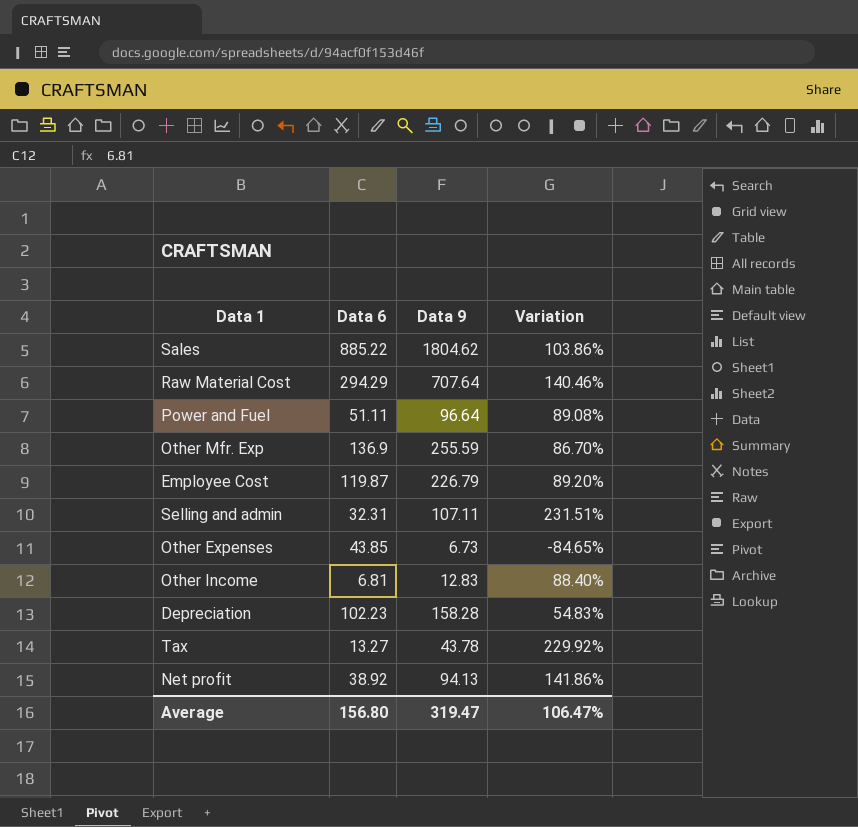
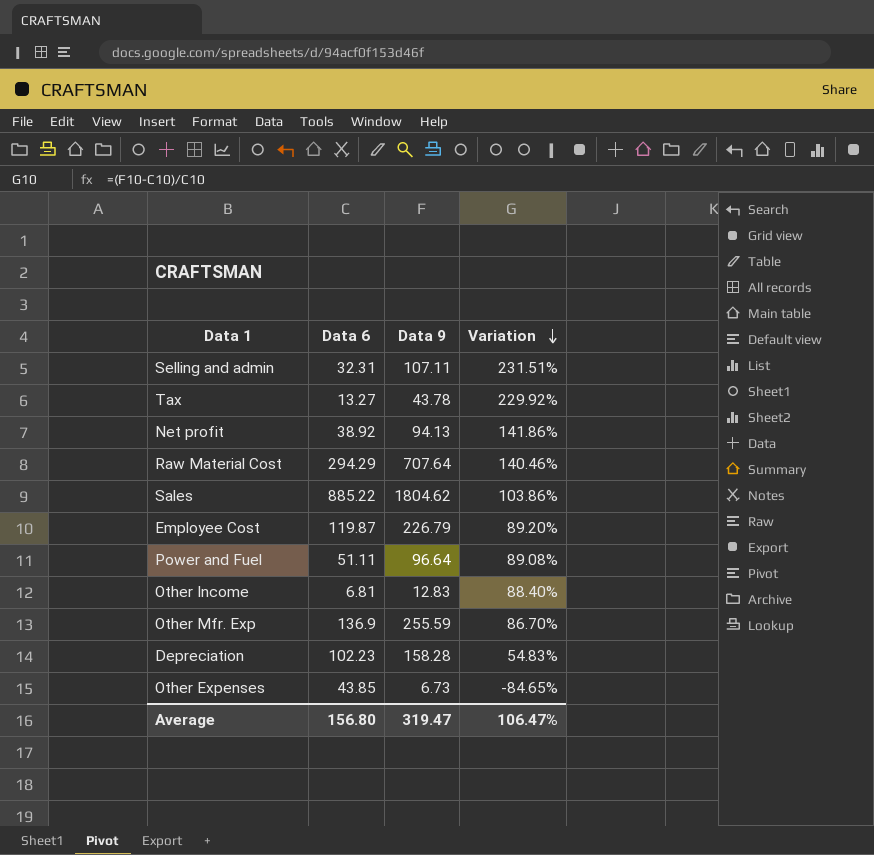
row order: none -> Variation descending

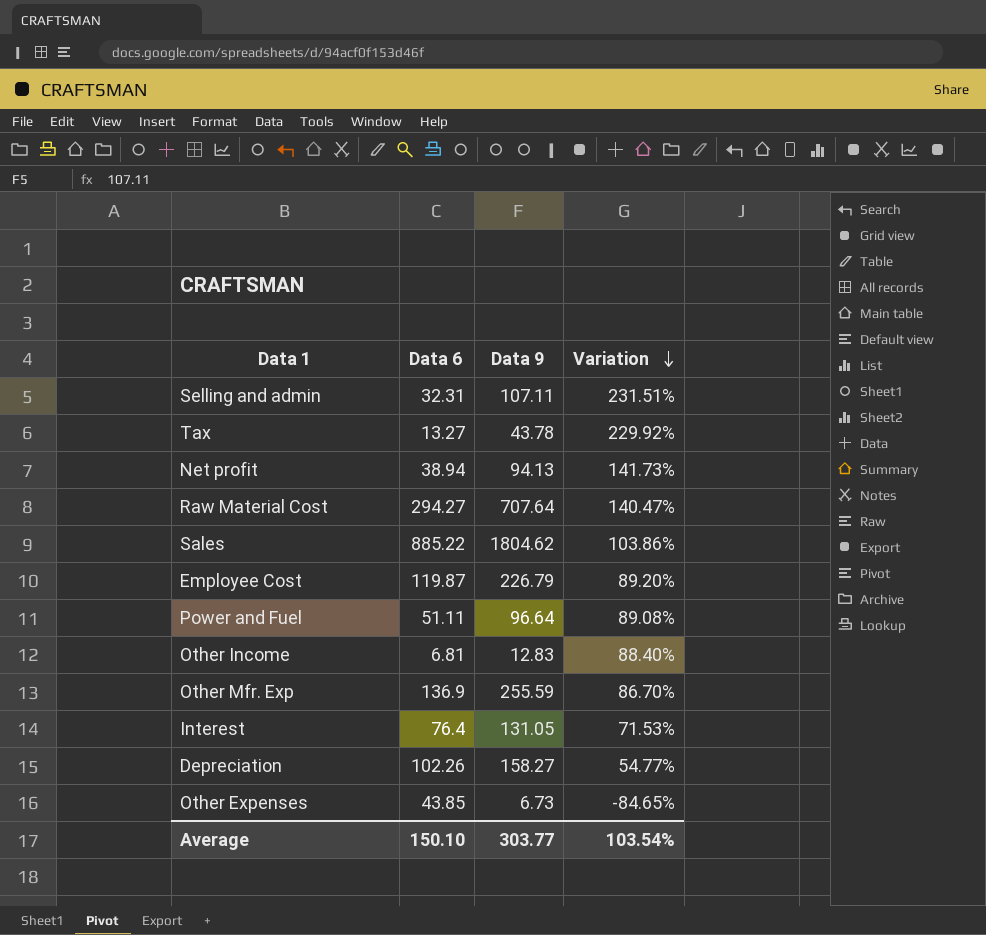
Net profit | Data 6: 38.92 -> 38.94
Net profit | Variation: 141.86% -> 141.73%
Raw Material Cost | Data 6: 294.29 -> 294.27
Raw Material Cost | Variation: 140.46% -> 140.47%
row Interest: none -> 76.4 | 131.05 | 71.53%
Depreciation | Data 6: 102.23 -> 102.26
Depreciation | Data 9: 158.28 -> 158.27
Depreciation | Variation: 54.83% -> 54.77%
Average | Data 6: 156.80 -> 150.10
Average | Data 9: 319.47 -> 303.77
Average | Variation: 106.47% -> 103.54%

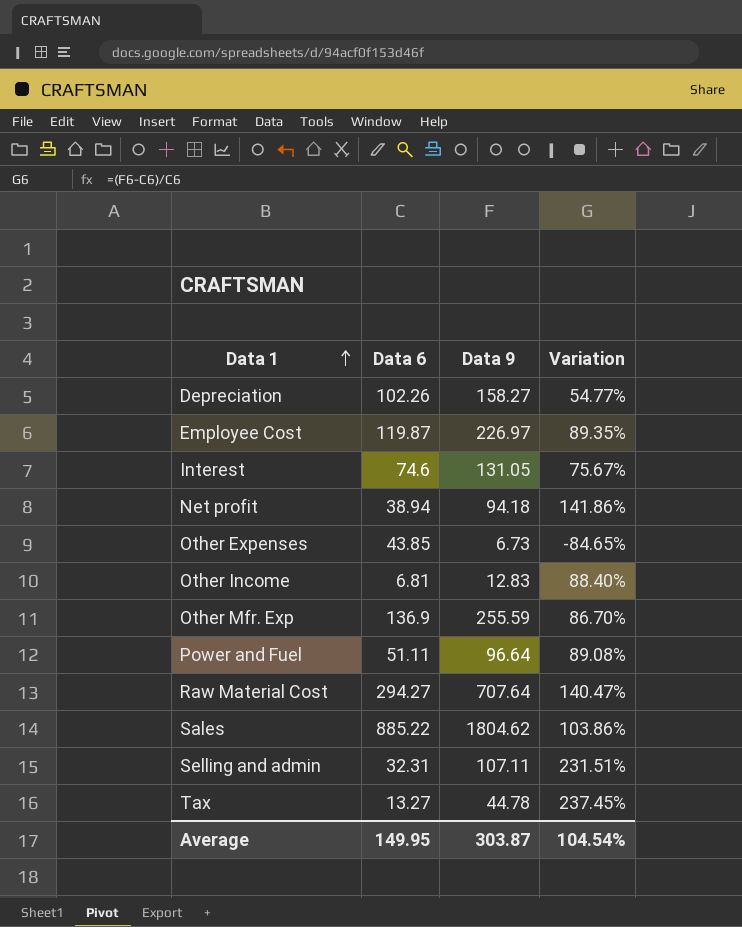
row order: Variation descending -> Data 1 ascending
Employee Cost | Data 9: 226.79 -> 226.97
Employee Cost | Variation: 89.20% -> 89.35%
Interest | Data 6: 76.4 -> 74.6
Interest | Variation: 71.53% -> 75.67%
Net profit | Data 9: 94.13 -> 94.18
Net profit | Variation: 141.73% -> 141.86%
Tax | Data 9: 43.78 -> 44.78
Tax | Variation: 229.92% -> 237.45%
Average | Data 6: 150.10 -> 149.95
Average | Data 9: 303.77 -> 303.87
Average | Variation: 103.54% -> 104.54%

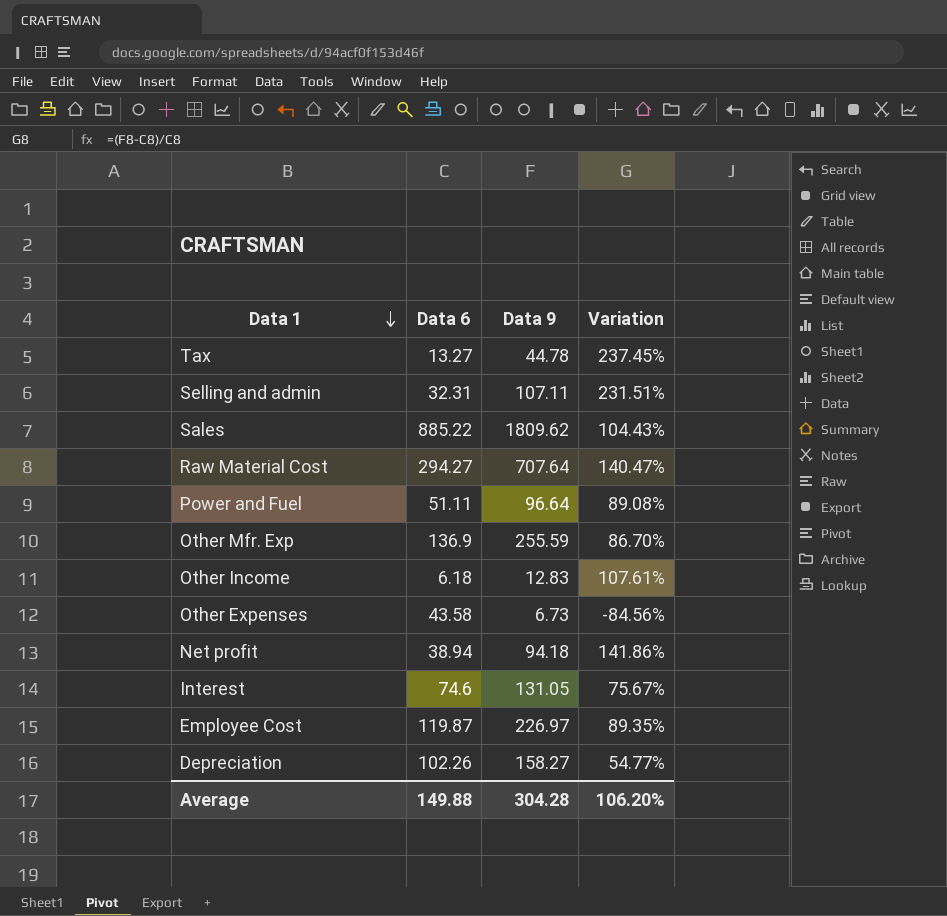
row order: Data 1 ascending -> Data 1 descending
Sales | Data 9: 1804.62 -> 1809.62
Sales | Variation: 103.86% -> 104.43%
Other Income | Data 6: 6.81 -> 6.18
Other Income | Variation: 88.40% -> 107.61%
Other Expenses | Data 6: 43.85 -> 43.58
Other Expenses | Variation: -84.65% -> -84.56%
Average | Data 6: 149.95 -> 149.88
Average | Data 9: 303.87 -> 304.28
Average | Variation: 104.54% -> 106.20%

